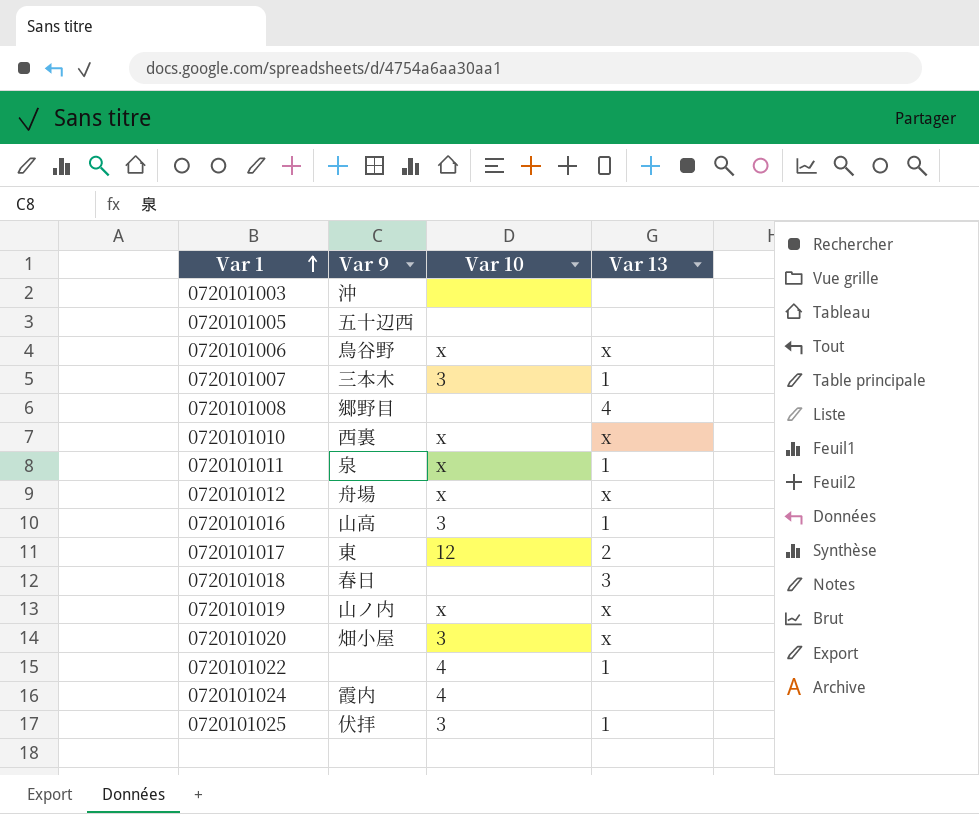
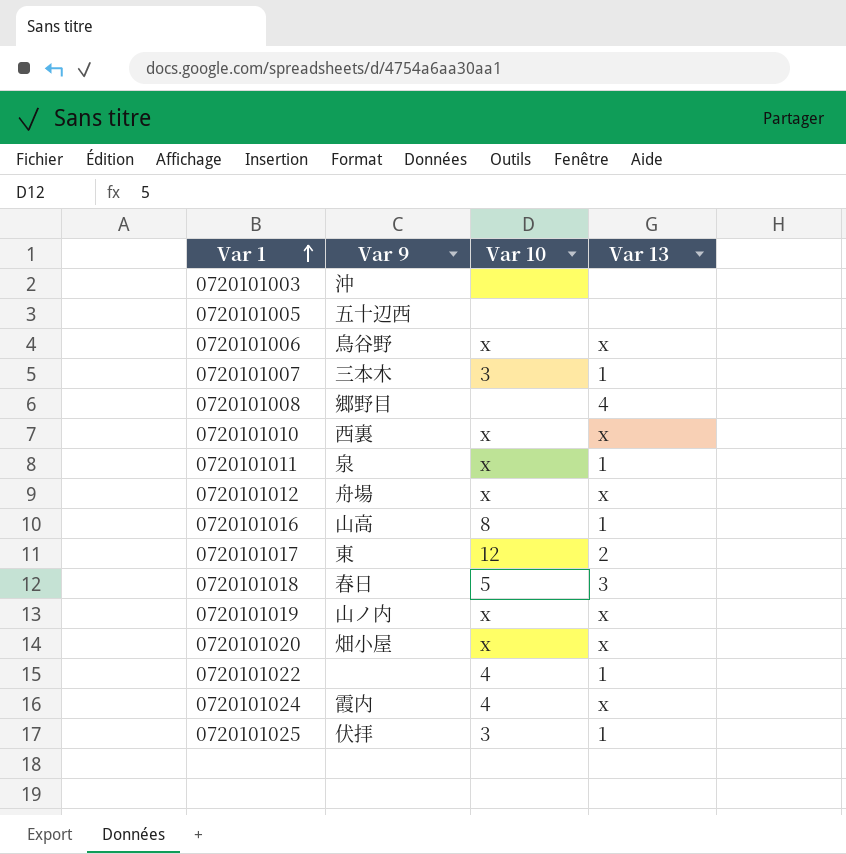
0720101016 | Var 10: 3 -> 8
0720101018 | Var 10: none -> 5
0720101020 | Var 10: 3 -> x
0720101024 | Var 13: none -> x

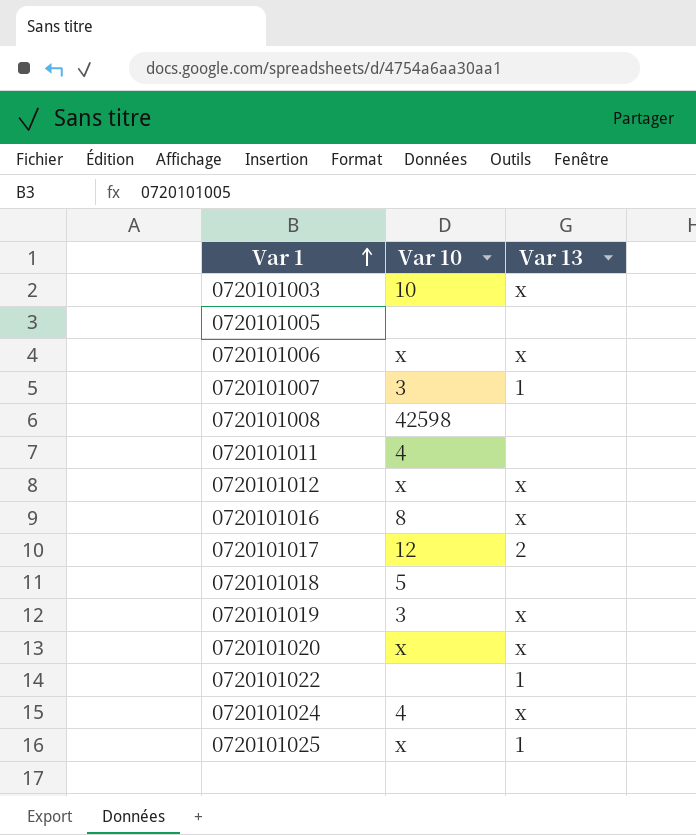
column Var 9 | position: 2 -> none
row 0720101010: 西裏 | x | x -> none
0720101003 | Var 10: none -> 10
0720101003 | Var 13: none -> x
0720101008 | Var 10: none -> 42598
0720101008 | Var 13: 4 -> none
0720101011 | Var 10: x -> 4
0720101011 | Var 13: 1 -> none
0720101016 | Var 13: 1 -> x
0720101018 | Var 13: 3 -> none
0720101019 | Var 10: x -> 3
0720101022 | Var 10: 4 -> none
0720101025 | Var 10: 3 -> x

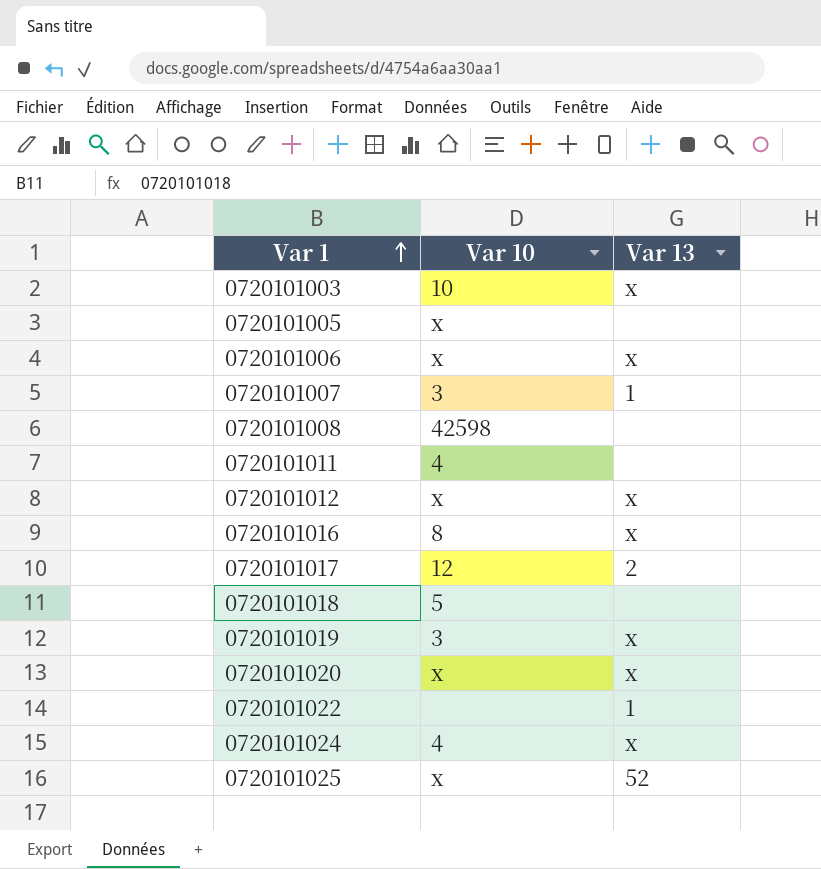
0720101005 | Var 10: none -> x
0720101025 | Var 13: 1 -> 52

